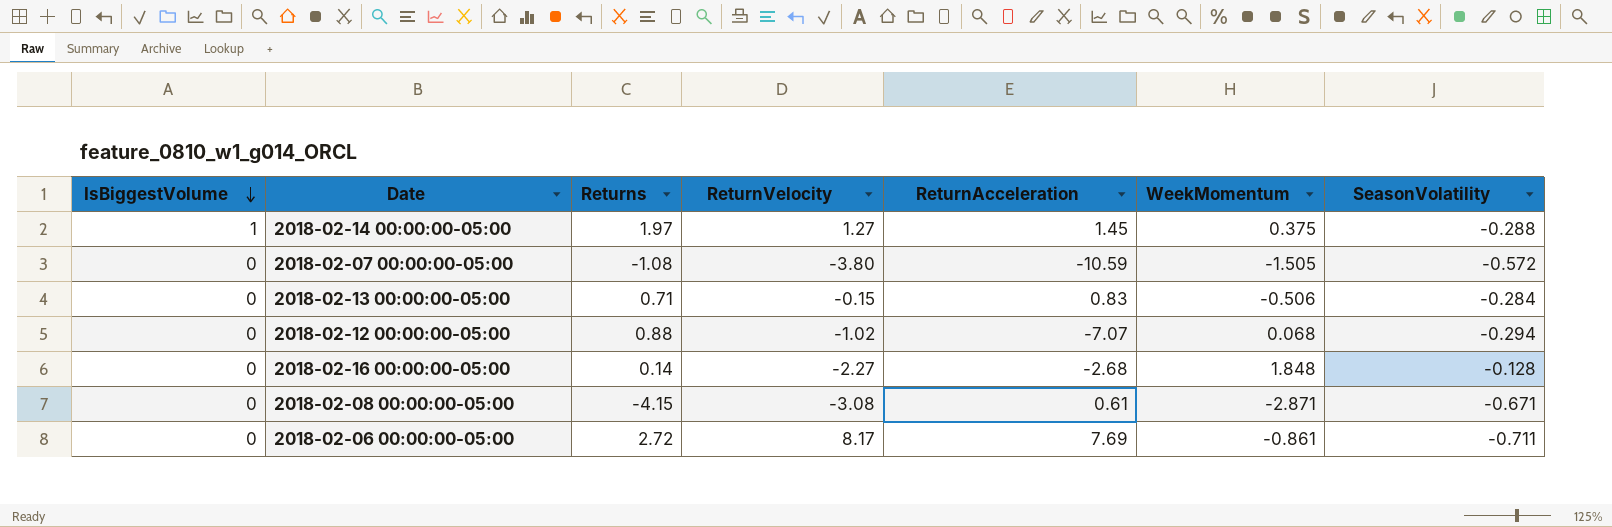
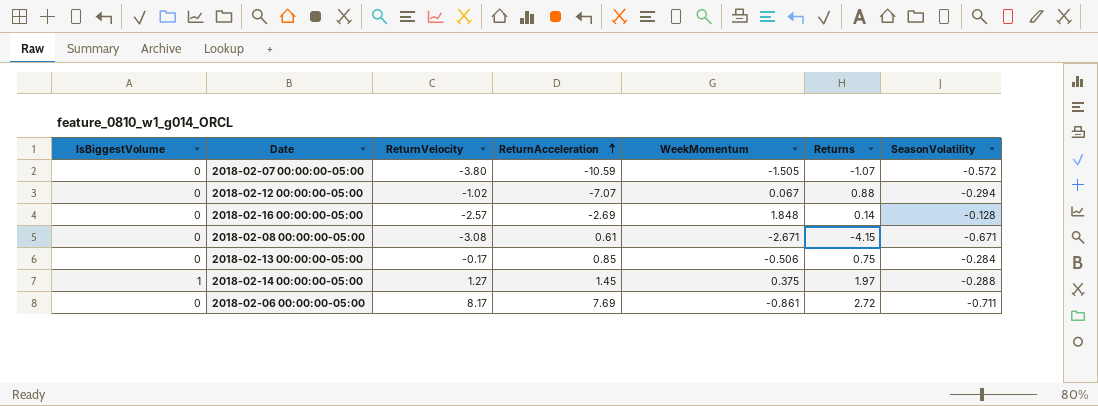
row order: IsBiggestVolume descending -> ReturnAcceleration ascending
column Returns | position: 3 -> 6
2018-02-07 00:00:00-05:00 | Returns: -1.08 -> -1.07
2018-02-12 00:00:00-05:00 | WeekMomentum: 0.068 -> 0.067
2018-02-16 00:00:00-05:00 | ReturnVelocity: -2.27 -> -2.57
2018-02-16 00:00:00-05:00 | ReturnAcceleration: -2.68 -> -2.69
2018-02-08 00:00:00-05:00 | WeekMomentum: -2.871 -> -2.671
2018-02-13 00:00:00-05:00 | ReturnVelocity: -0.15 -> -0.17
2018-02-13 00:00:00-05:00 | ReturnAcceleration: 0.83 -> 0.85
2018-02-13 00:00:00-05:00 | Returns: 0.71 -> 0.75

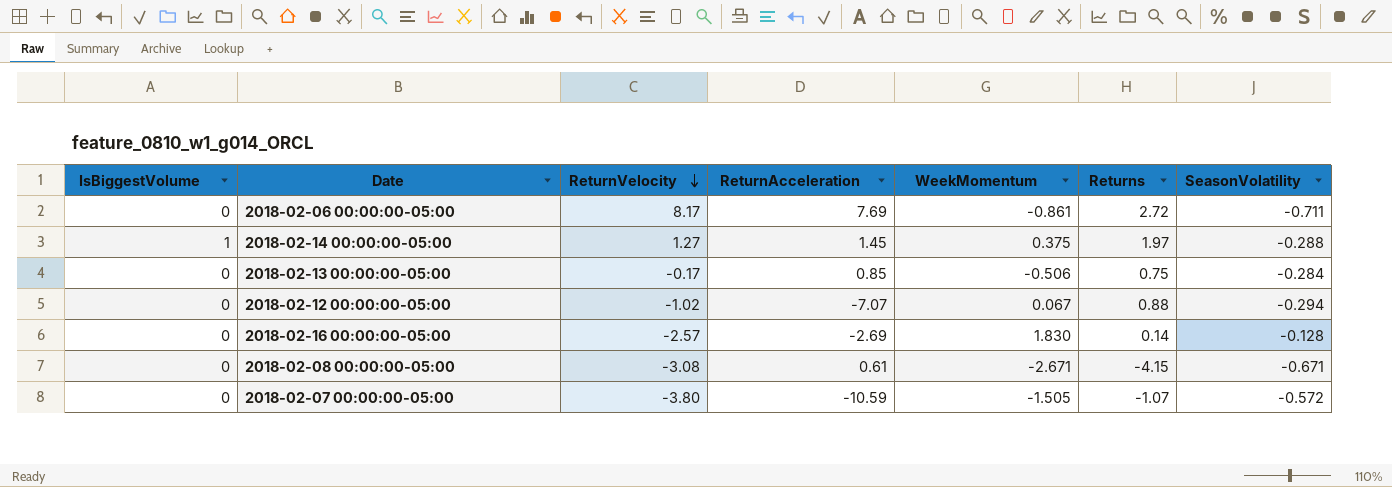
row order: ReturnAcceleration ascending -> ReturnVelocity descending
2018-02-16 00:00:00-05:00 | WeekMomentum: 1.848 -> 1.830

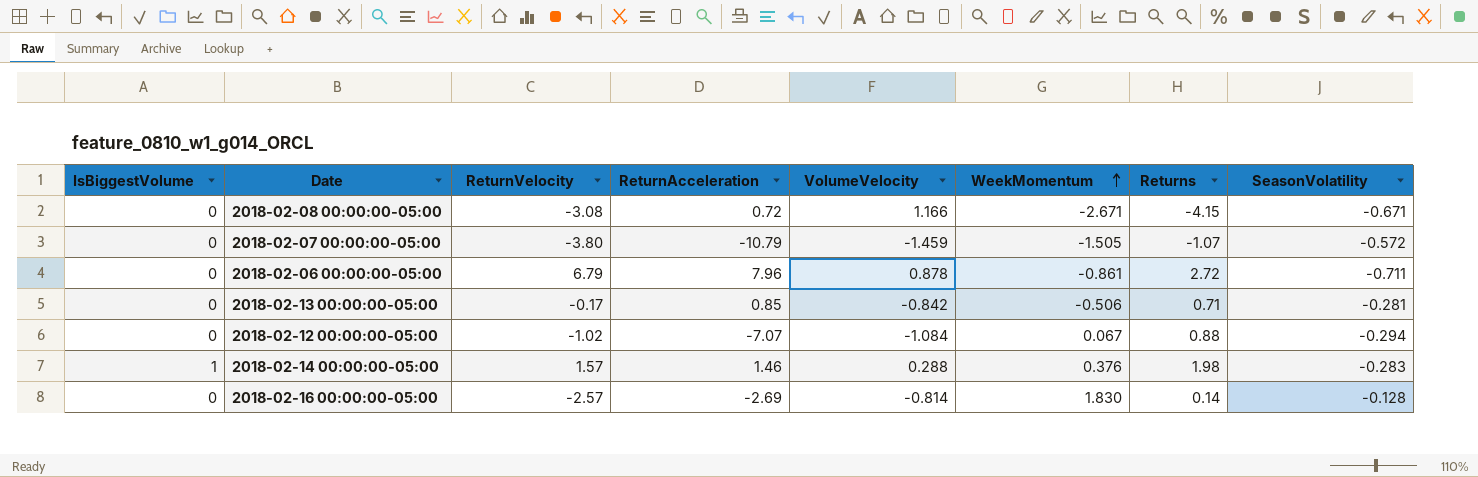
row order: ReturnVelocity descending -> WeekMomentum ascending
column VolumeVelocity | position: none -> 5
2018-02-08 00:00:00-05:00 | ReturnAcceleration: 0.61 -> 0.72
2018-02-07 00:00:00-05:00 | ReturnAcceleration: -10.59 -> -10.79
2018-02-06 00:00:00-05:00 | ReturnVelocity: 8.17 -> 6.79
2018-02-06 00:00:00-05:00 | ReturnAcceleration: 7.69 -> 7.96
2018-02-13 00:00:00-05:00 | Returns: 0.75 -> 0.71
2018-02-13 00:00:00-05:00 | SeasonVolatility: -0.284 -> -0.281
2018-02-14 00:00:00-05:00 | ReturnVelocity: 1.27 -> 1.57
2018-02-14 00:00:00-05:00 | ReturnAcceleration: 1.45 -> 1.46
2018-02-14 00:00:00-05:00 | WeekMomentum: 0.375 -> 0.376
2018-02-14 00:00:00-05:00 | Returns: 1.97 -> 1.98
2018-02-14 00:00:00-05:00 | SeasonVolatility: -0.288 -> -0.283

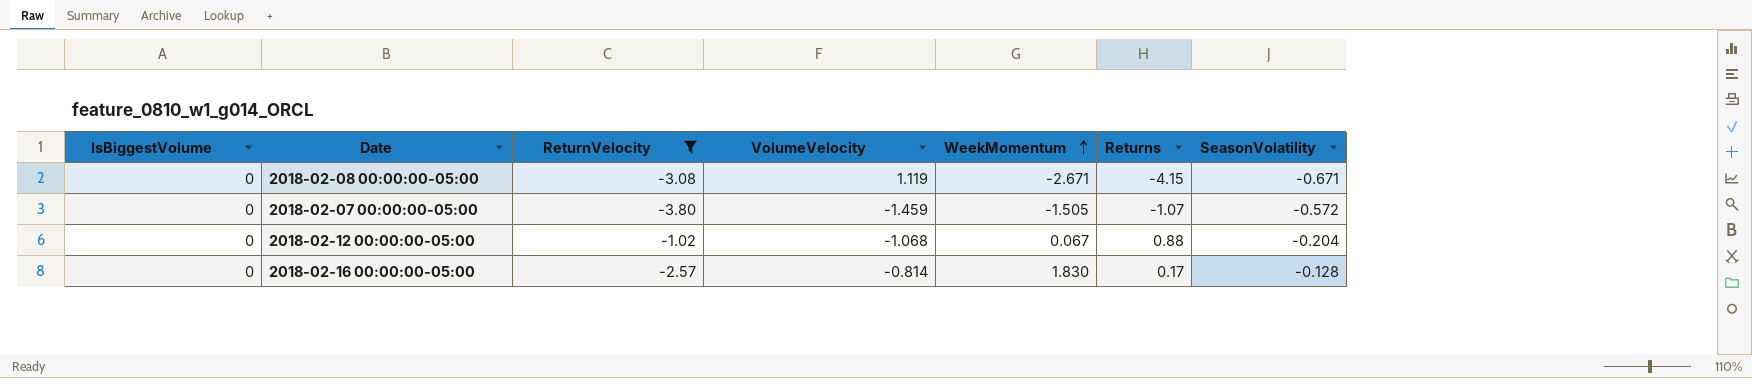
filter: none -> ReturnVelocity <= -1.02
column ReturnAcceleration | position: 4 -> none
2018-02-08 00:00:00-05:00 | VolumeVelocity: 1.166 -> 1.119
2018-02-12 00:00:00-05:00 | VolumeVelocity: -1.084 -> -1.068
2018-02-12 00:00:00-05:00 | SeasonVolatility: -0.294 -> -0.204
2018-02-16 00:00:00-05:00 | Returns: 0.14 -> 0.17

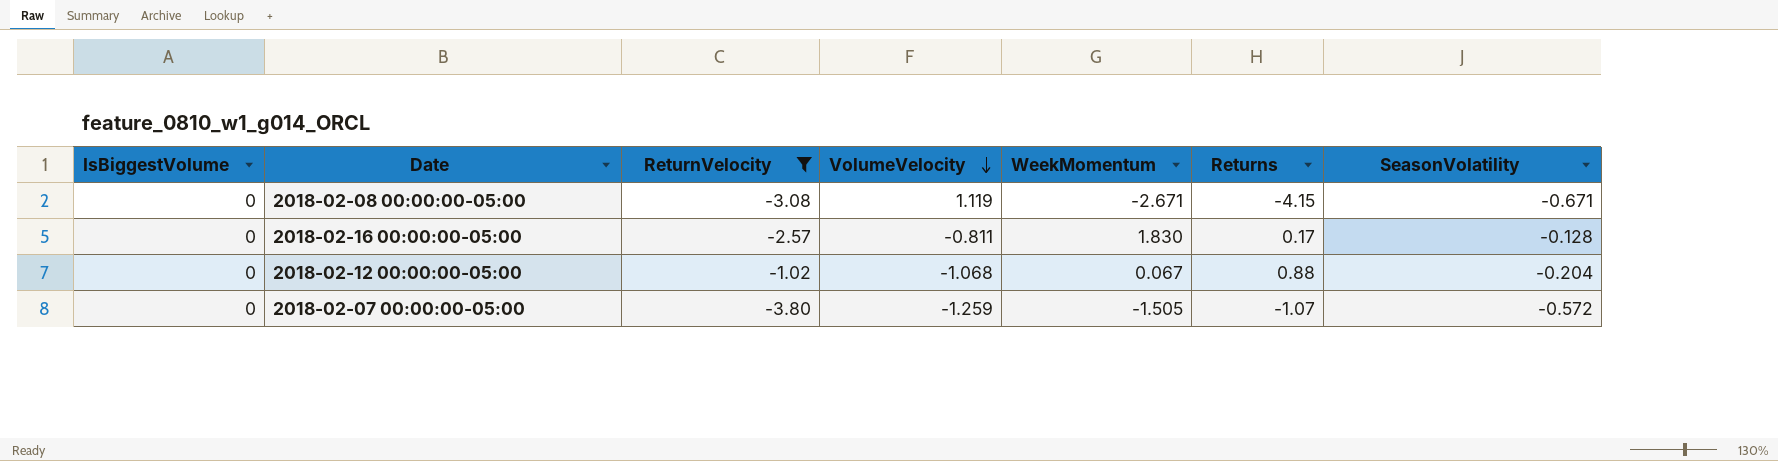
row order: WeekMomentum ascending -> VolumeVelocity descending
2018-02-16 00:00:00-05:00 | VolumeVelocity: -0.814 -> -0.811
2018-02-07 00:00:00-05:00 | VolumeVelocity: -1.459 -> -1.259

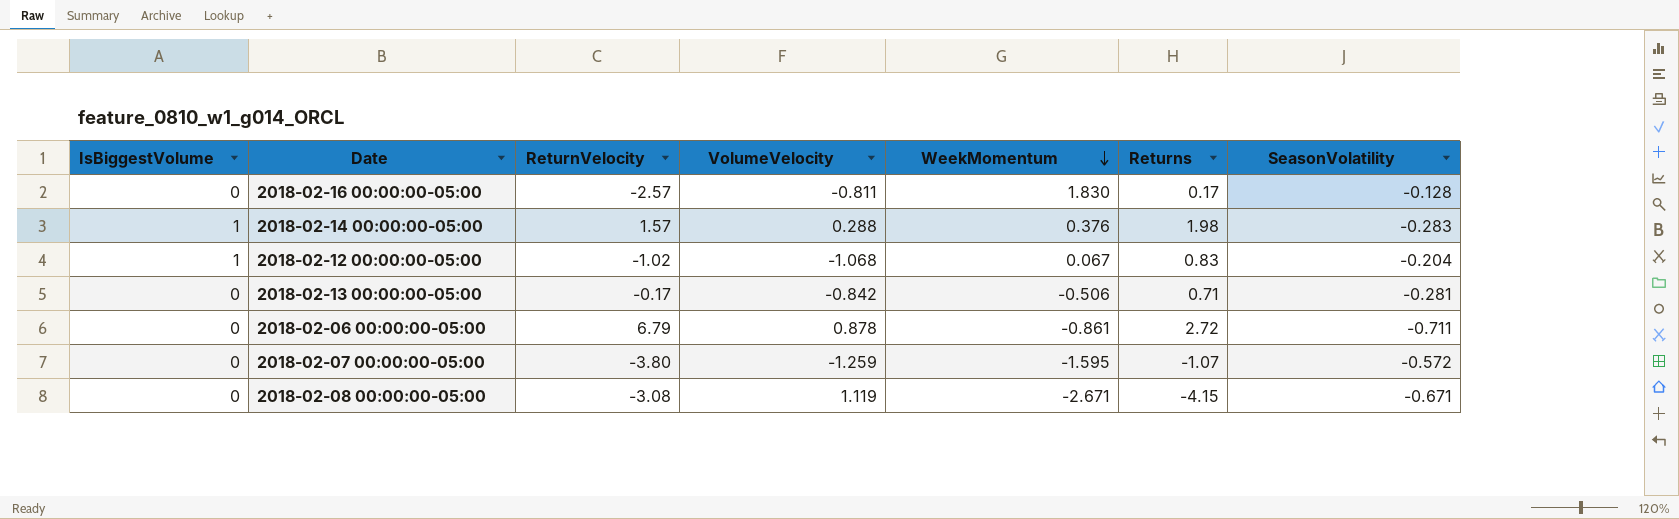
filter: ReturnVelocity <= -1.02 -> none
row order: VolumeVelocity descending -> WeekMomentum descending
2018-02-12 00:00:00-05:00 | IsBiggestVolume: 0 -> 1
2018-02-12 00:00:00-05:00 | Returns: 0.88 -> 0.83
2018-02-07 00:00:00-05:00 | WeekMomentum: -1.505 -> -1.595

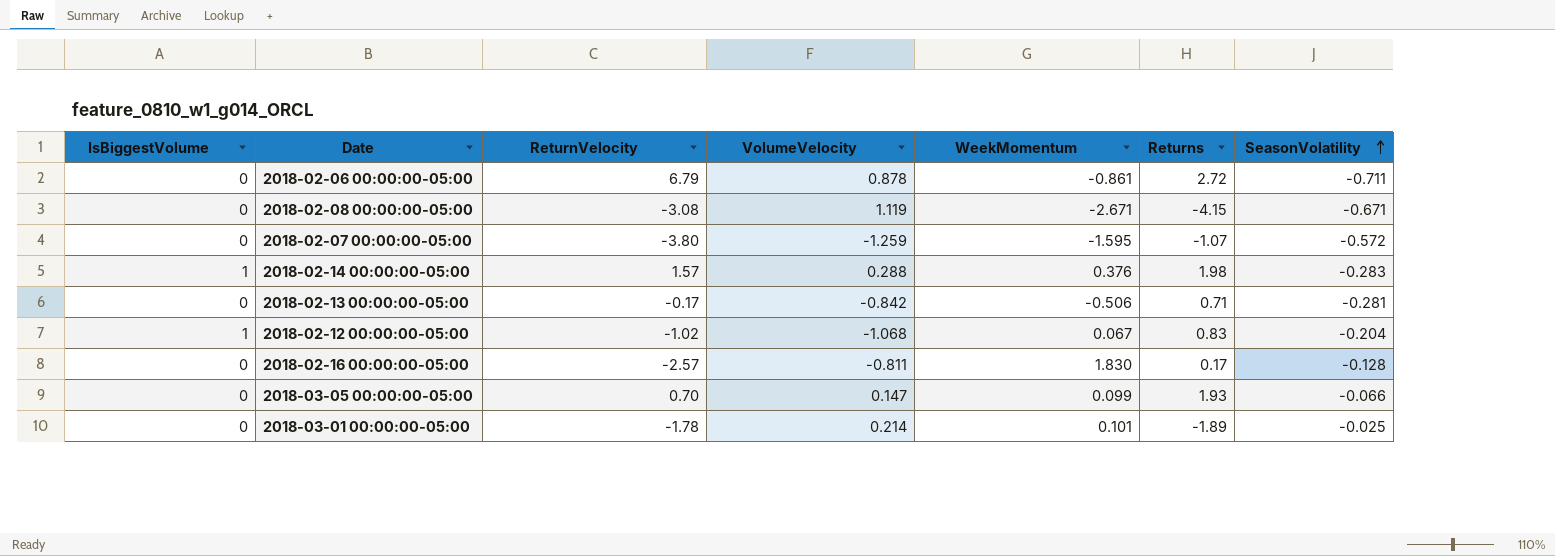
row order: WeekMomentum descending -> SeasonVolatility ascending
row 2018-03-05 00:00:00-05:00: none -> 0 | 0.70 | 0.147 | 0.099 | 1.93 | -0.066
row 2018-03-01 00:00:00-05:00: none -> 0 | -1.78 | 0.214 | 0.101 | -1.89 | -0.025

